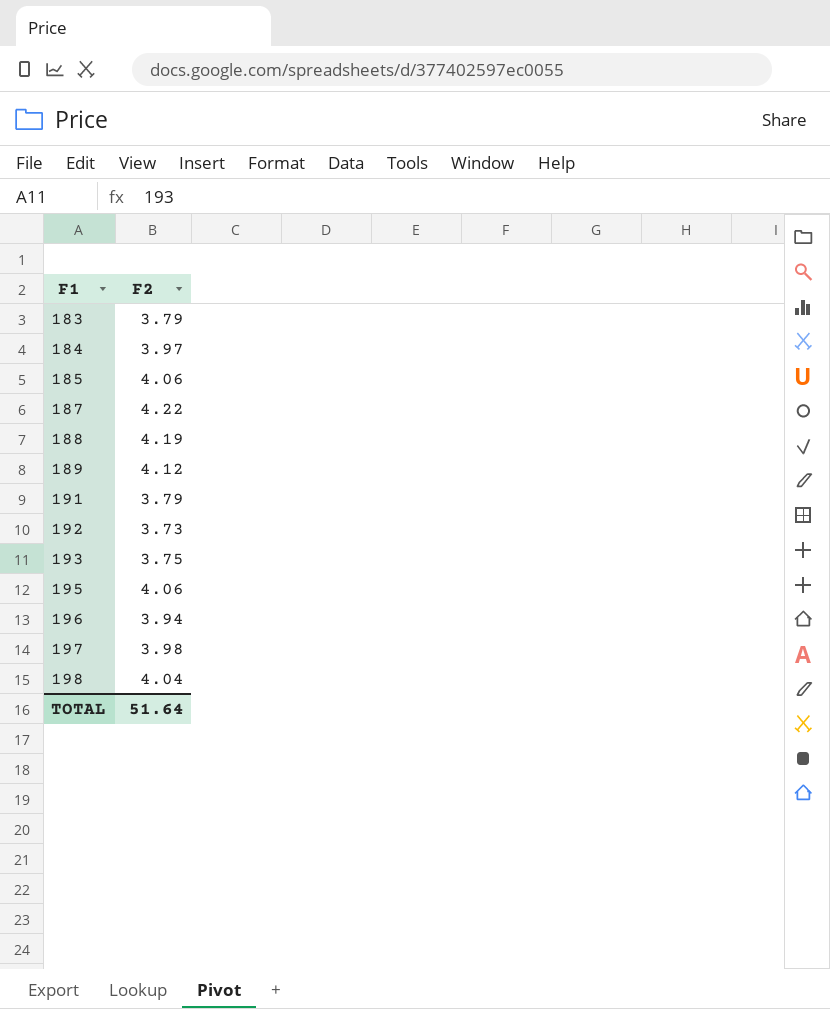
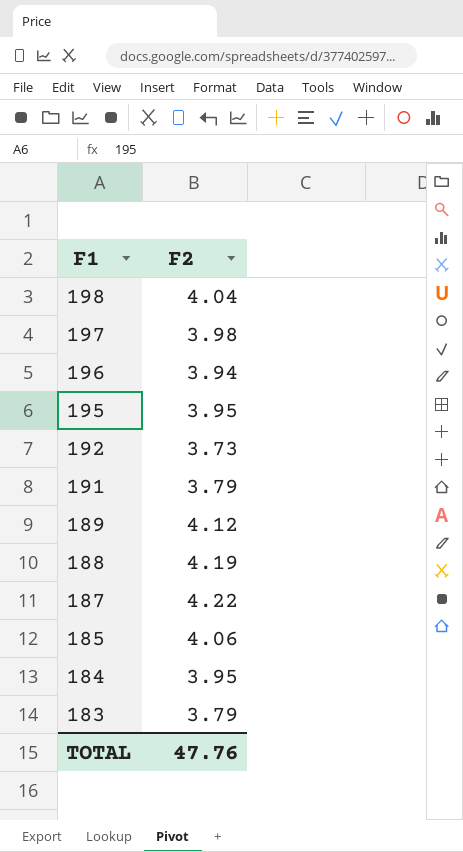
row order: F1 ascending -> F1 descending
row 193: 3.75 -> none
195 | F2: 4.06 -> 3.95
184 | F2: 3.97 -> 3.95
TOTAL | F2: 51.64 -> 47.76

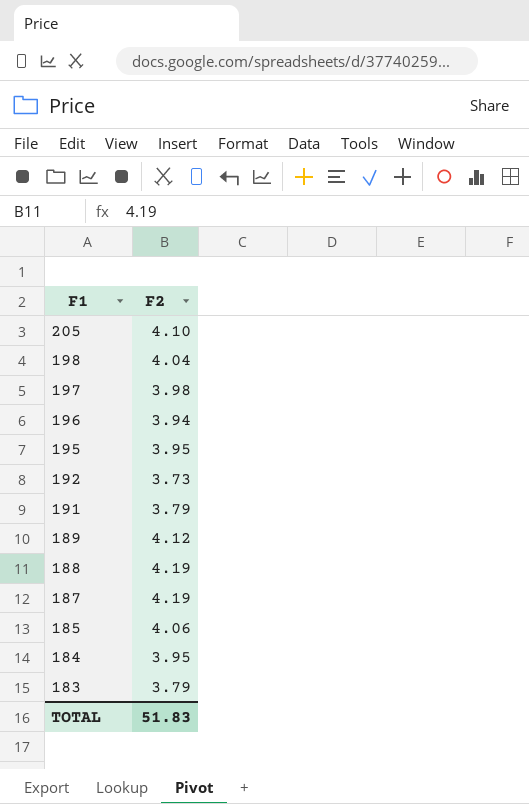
row 205: none -> 4.10
187 | F2: 4.22 -> 4.19
TOTAL | F2: 47.76 -> 51.83

